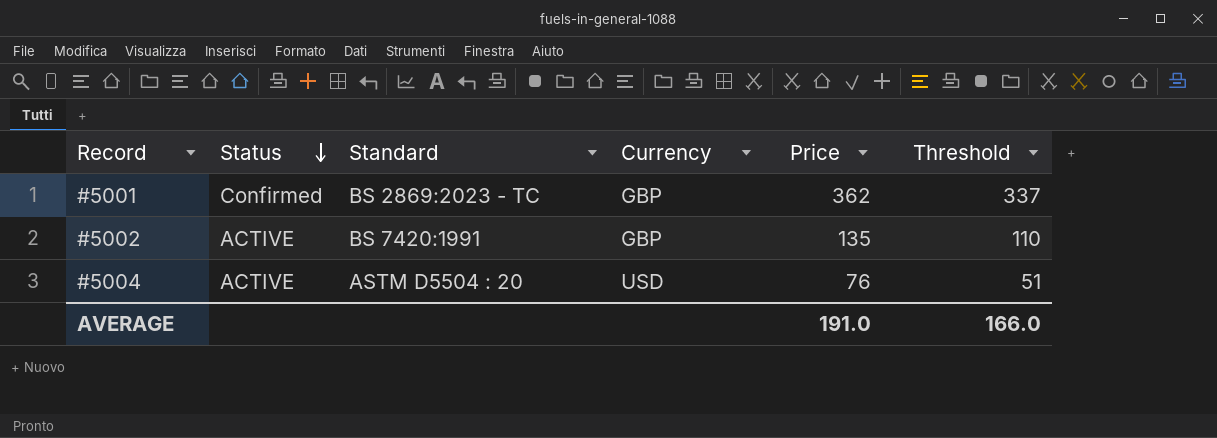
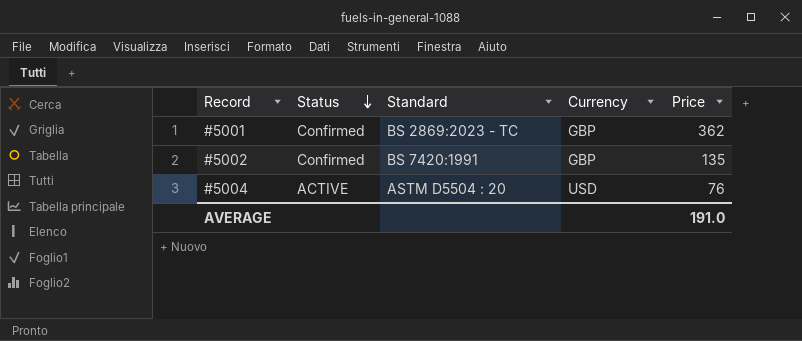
column Threshold | formula: [Price] - 25 -> none
#5002 | Status: ACTIVE -> Confirmed

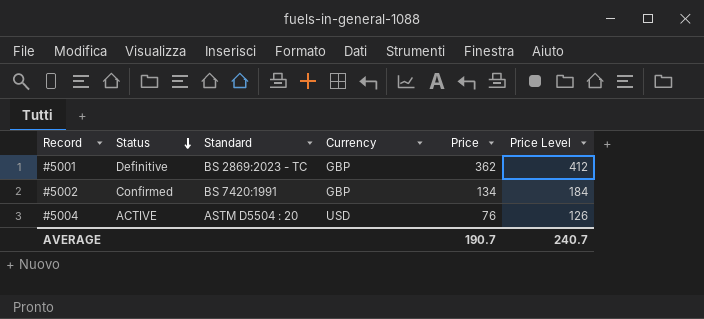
column Price Level | formula: none -> [Price] + 50
#5001 | Status: Confirmed -> Definitive
#5002 | Price: 135 -> 134
AVERAGE | Price: 191.0 -> 190.7

